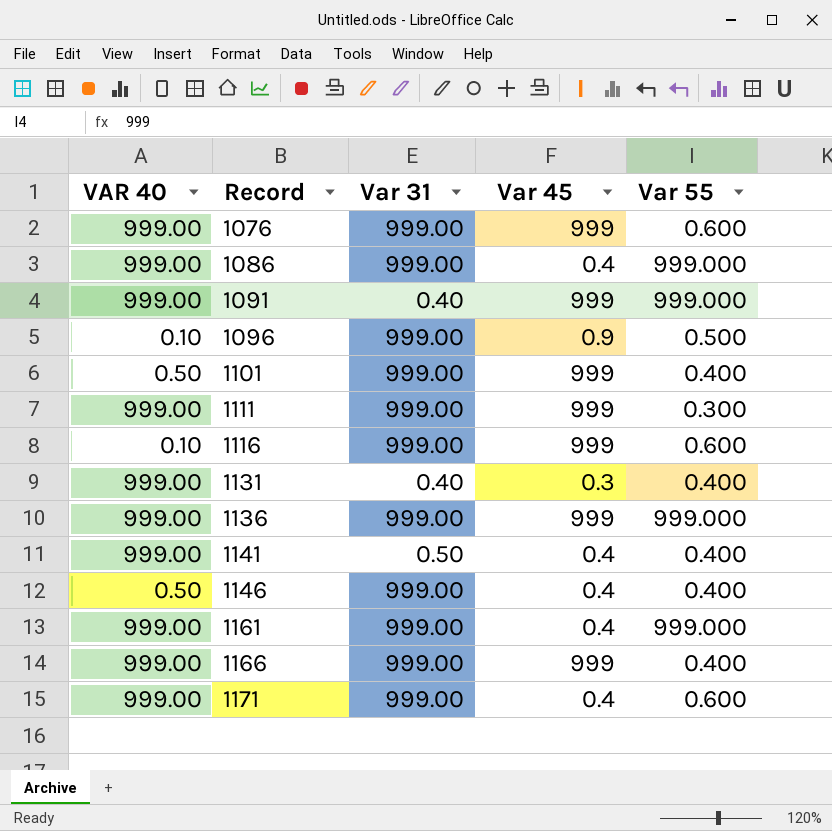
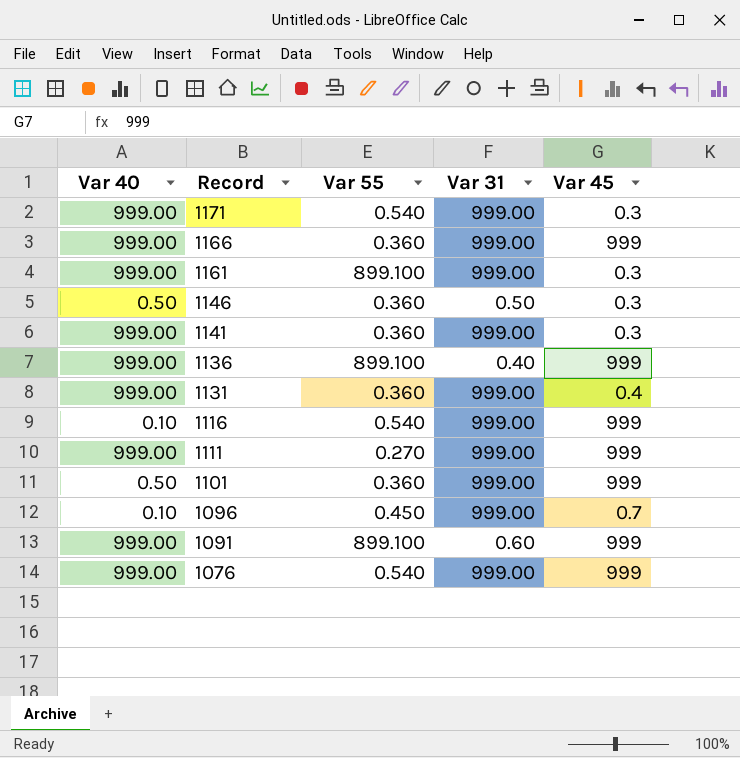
row order: Record ascending -> Record descending
column name: VAR 40 -> Var 40
column Var 55 | position: 5 -> 3
row 1086: 999.00 | 999.00 | 0.4 | 999.000 -> none
1171 | Var 55: 0.600 -> 0.540
1171 | Var 45: 0.4 -> 0.3
1166 | Var 55: 0.400 -> 0.360
1161 | Var 55: 999.000 -> 899.100
1161 | Var 45: 0.4 -> 0.3
1146 | Var 55: 0.400 -> 0.360
1146 | Var 31: 999.00 -> 0.50
1146 | Var 45: 0.4 -> 0.3
1141 | Var 55: 0.400 -> 0.360
1141 | Var 31: 0.50 -> 999.00
1141 | Var 45: 0.4 -> 0.3
1136 | Var 55: 999.000 -> 899.100
1136 | Var 31: 999.00 -> 0.40
1131 | Var 55: 0.400 -> 0.360
1131 | Var 31: 0.40 -> 999.00
1131 | Var 45: 0.3 -> 0.4
1116 | Var 55: 0.600 -> 0.540
1111 | Var 55: 0.300 -> 0.270
1101 | Var 55: 0.400 -> 0.360
1096 | Var 55: 0.500 -> 0.450
1096 | Var 45: 0.9 -> 0.7
1091 | Var 55: 999.000 -> 899.100
1091 | Var 31: 0.40 -> 0.60
1076 | Var 55: 0.600 -> 0.540

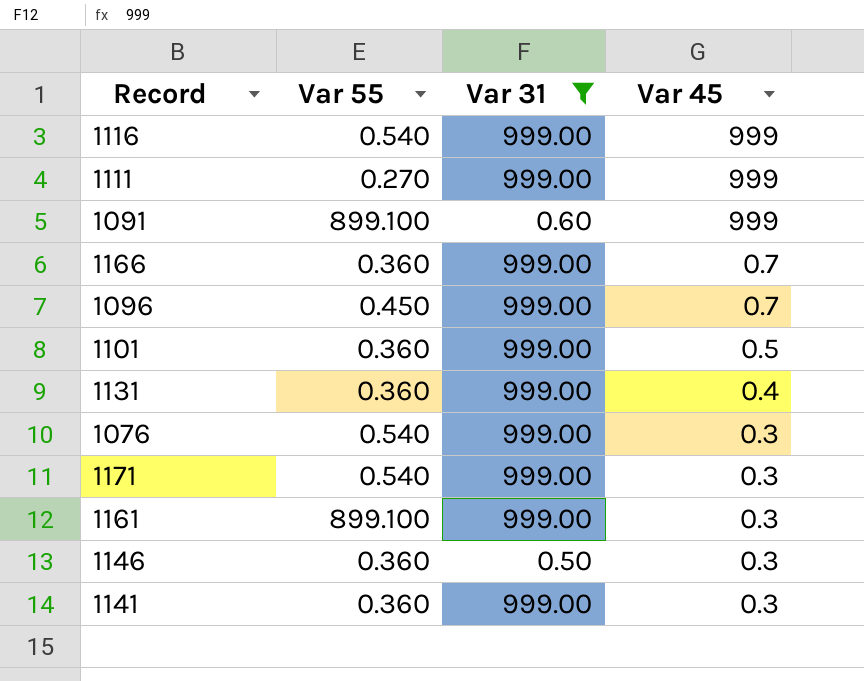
filter: none -> Var 31 != 0.40
row order: Record descending -> Var 45 descending
column Var 40 | position: 1 -> none
1166 | Var 45: 999 -> 0.7
1101 | Var 45: 999 -> 0.5
1076 | Var 45: 999 -> 0.3

